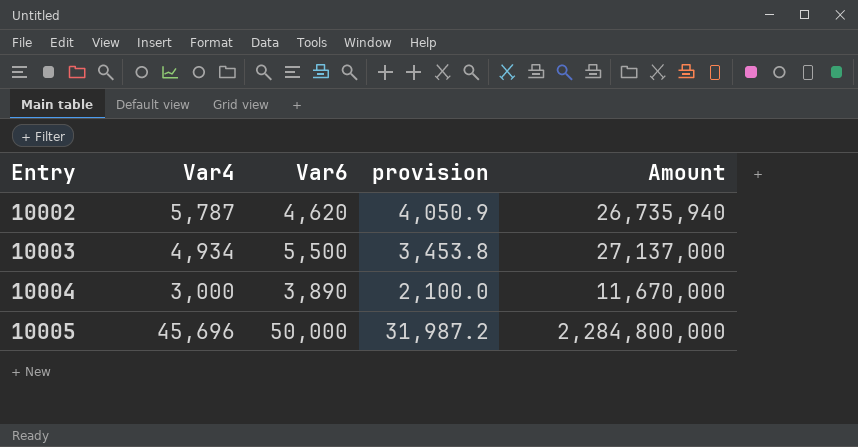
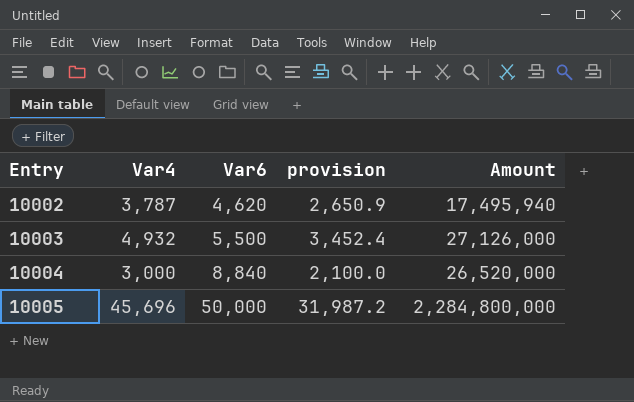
10002 | Var4: 5,787 -> 3,787
10002 | provision: 4,050.9 -> 2,650.9
10002 | Amount: 26,735,940 -> 17,495,940
10003 | Var4: 4,934 -> 4,932
10003 | provision: 3,453.8 -> 3,452.4
10003 | Amount: 27,137,000 -> 27,126,000
10004 | Var6: 3,890 -> 8,840
10004 | Amount: 11,670,000 -> 26,520,000

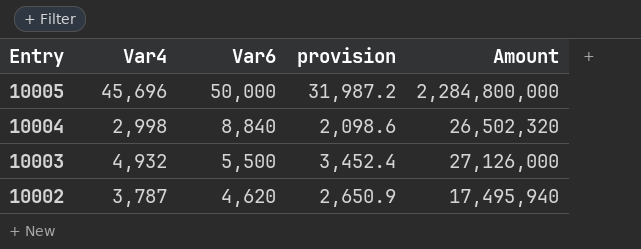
row order: Entry ascending -> Entry descending
10004 | Var4: 3,000 -> 2,998
10004 | provision: 2,100.0 -> 2,098.6
10004 | Amount: 26,520,000 -> 26,502,320

